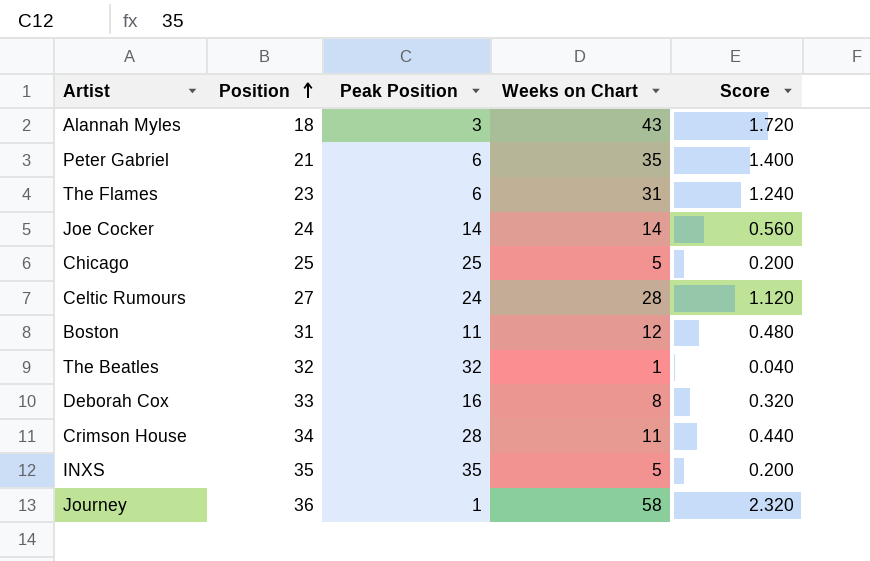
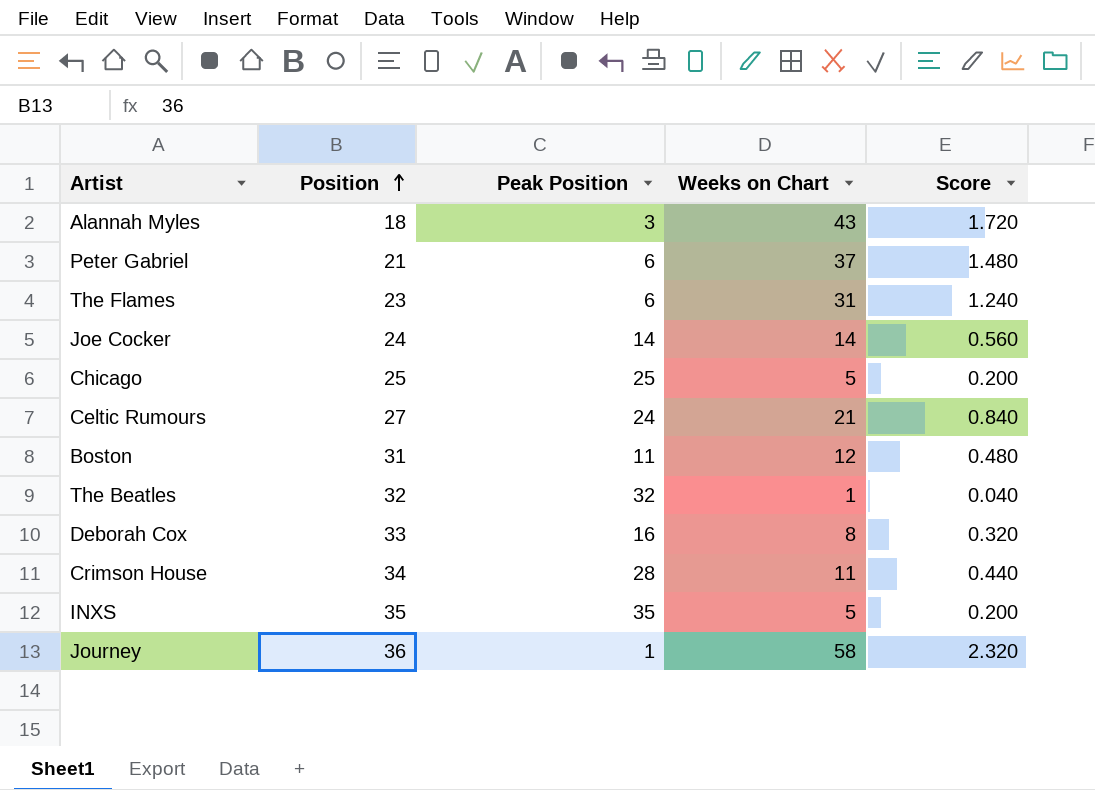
Peter Gabriel | Weeks on Chart: 35 -> 37
Peter Gabriel | Score: 1.400 -> 1.480
Celtic Rumours | Weeks on Chart: 28 -> 21
Celtic Rumours | Score: 1.120 -> 0.840

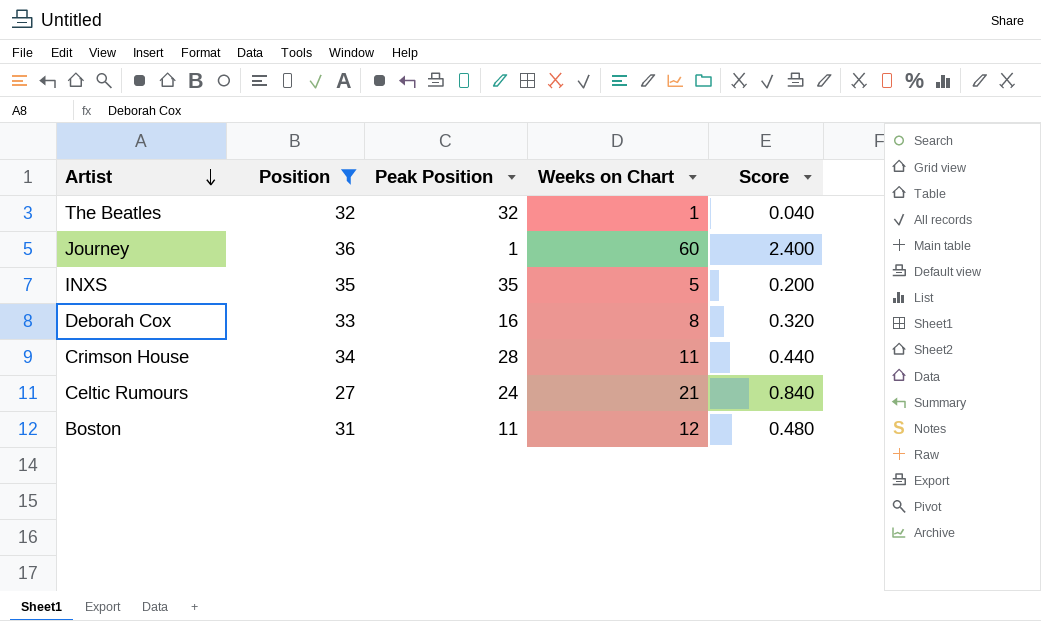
filter: none -> Position >= 27
row order: Position ascending -> Artist descending
Journey | Weeks on Chart: 58 -> 60
Journey | Score: 2.320 -> 2.400

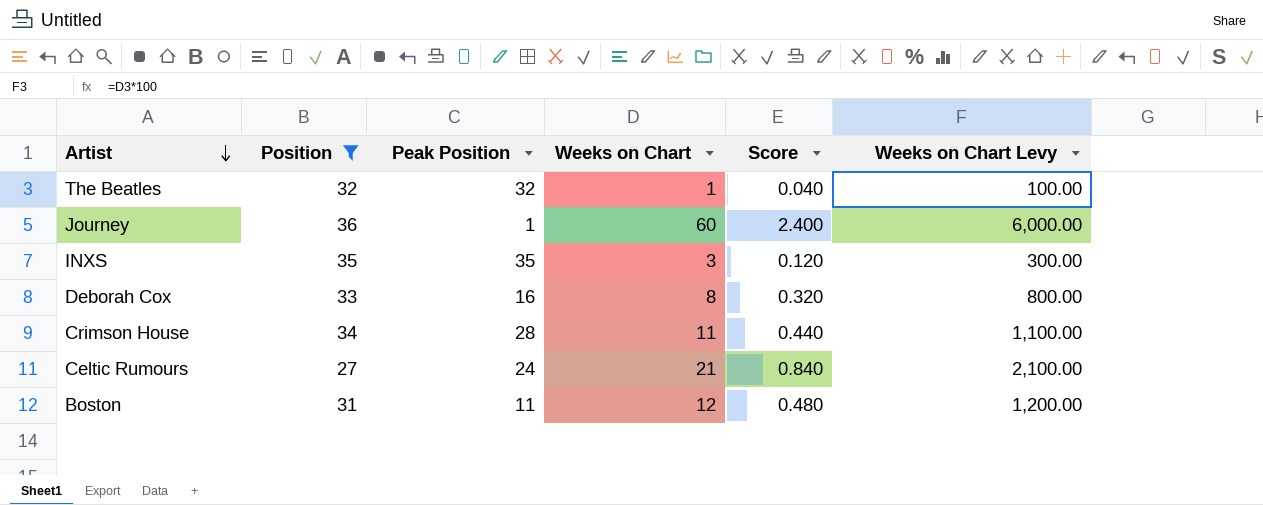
column Weeks on Chart Levy | formula: none -> [Weeks on Chart] * 100
INXS | Weeks on Chart: 5 -> 3
INXS | Score: 0.200 -> 0.120

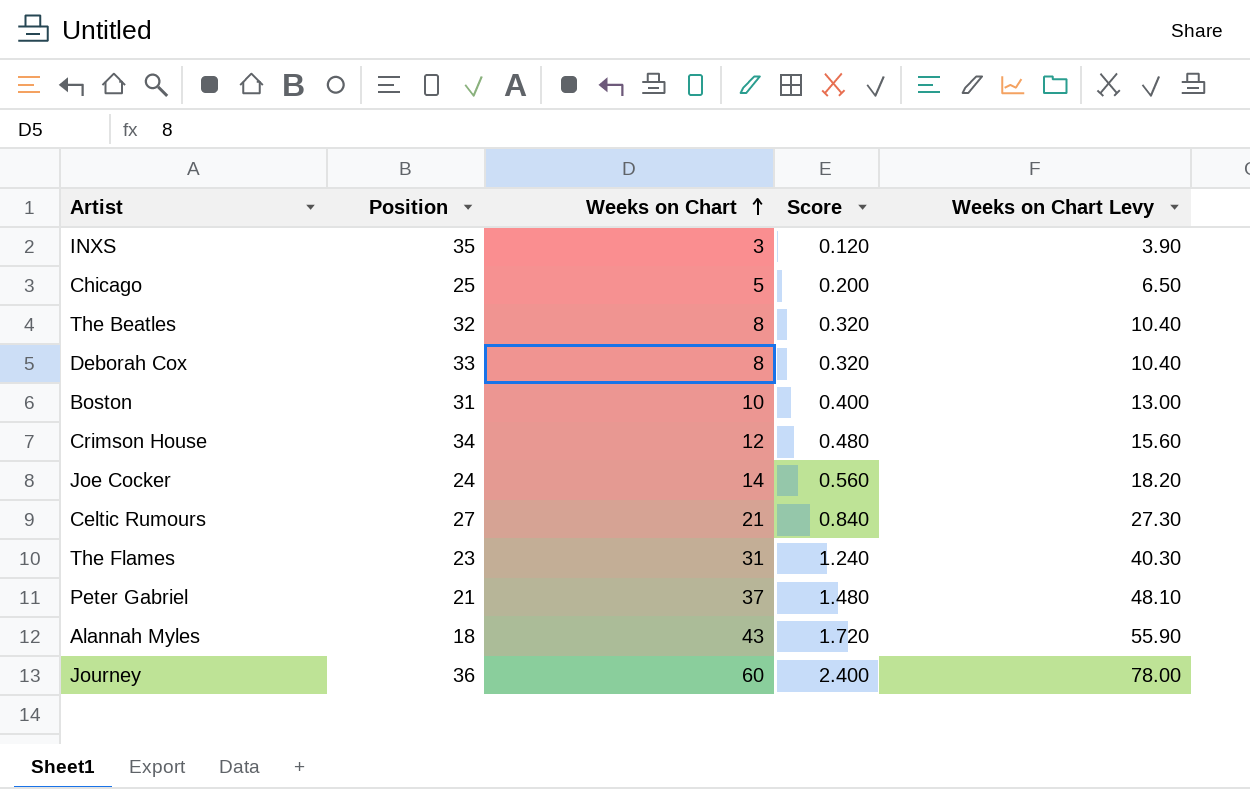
filter: Position >= 27 -> none
row order: Artist descending -> Weeks on Chart ascending
column Peak Position | position: 3 -> none
column Weeks on Chart Levy | formula: [Weeks on Chart] * 100 -> [Weeks on Chart] * 1.3
The Beatles | Weeks on Chart: 1 -> 8
The Beatles | Score: 0.040 -> 0.320
Boston | Weeks on Chart: 12 -> 10
Boston | Score: 0.480 -> 0.400
Crimson House | Weeks on Chart: 11 -> 12
Crimson House | Score: 0.440 -> 0.480

